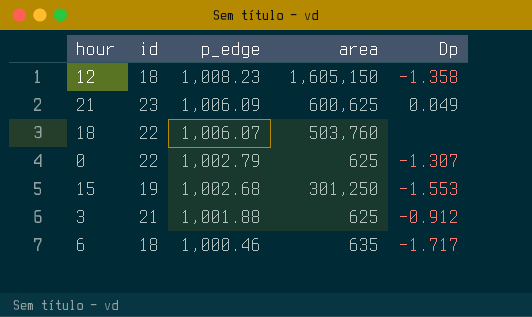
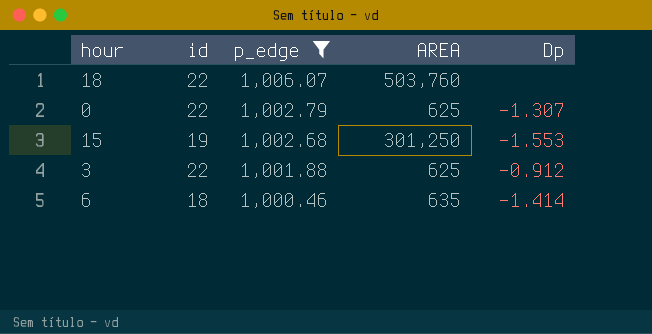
filter: none -> p_edge <= 1,006.07
column name: area -> AREA
3 | id: 21 -> 22
6 | Dp: -1.717 -> -1.414

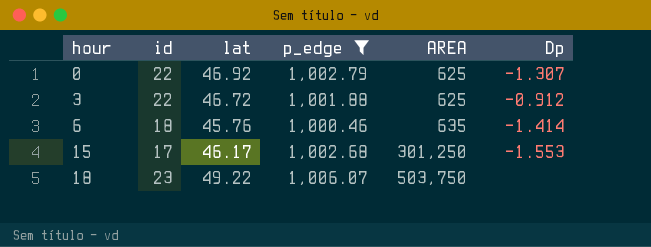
row order: p_edge descending -> hour ascending
column lat | position: none -> 3
15 | id: 19 -> 17
18 | id: 22 -> 23
18 | AREA: 503,760 -> 503,750

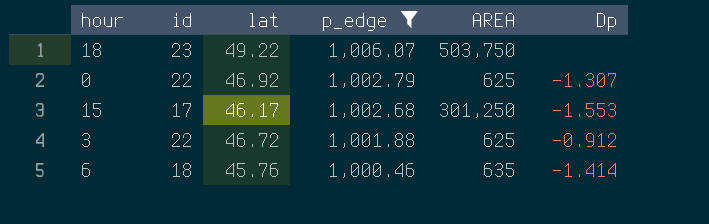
row order: hour ascending -> p_edge descending

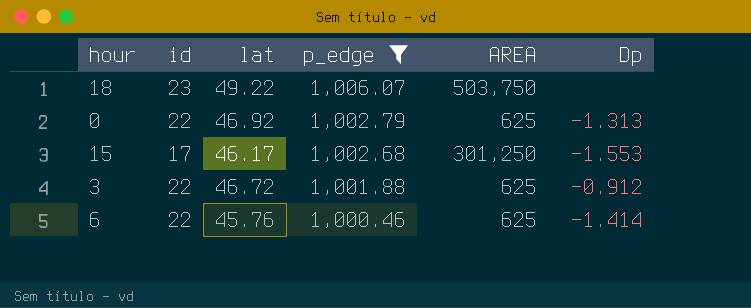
0 | Dp: -1.307 -> -1.313
6 | id: 18 -> 22
6 | AREA: 635 -> 625

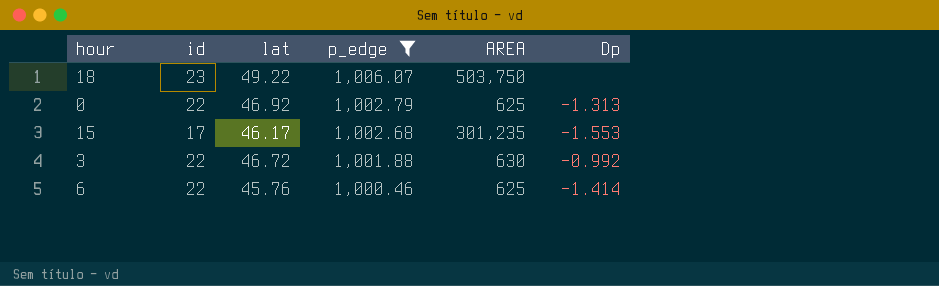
15 | AREA: 301,250 -> 301,235
3 | AREA: 625 -> 630
3 | Dp: -0.912 -> -0.992

